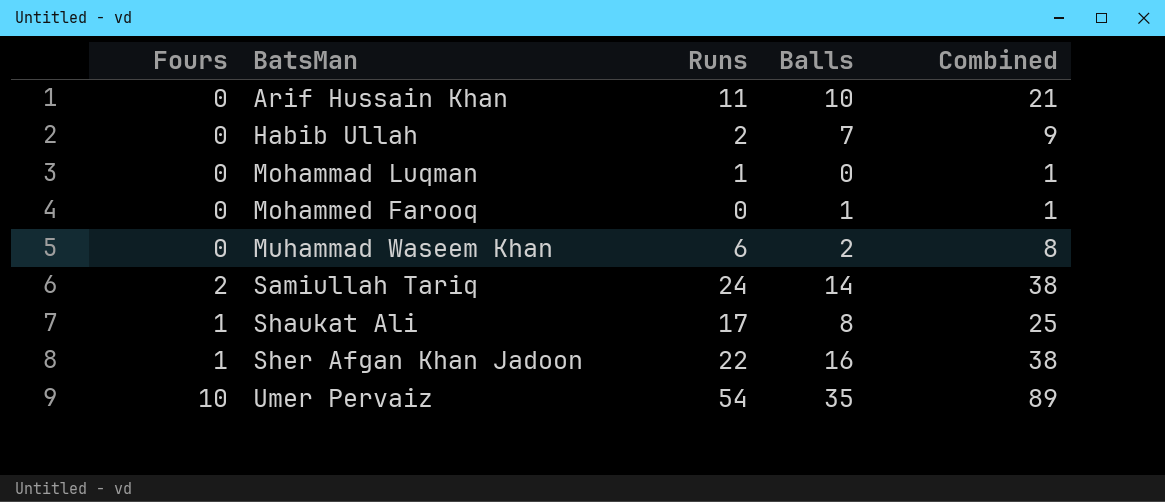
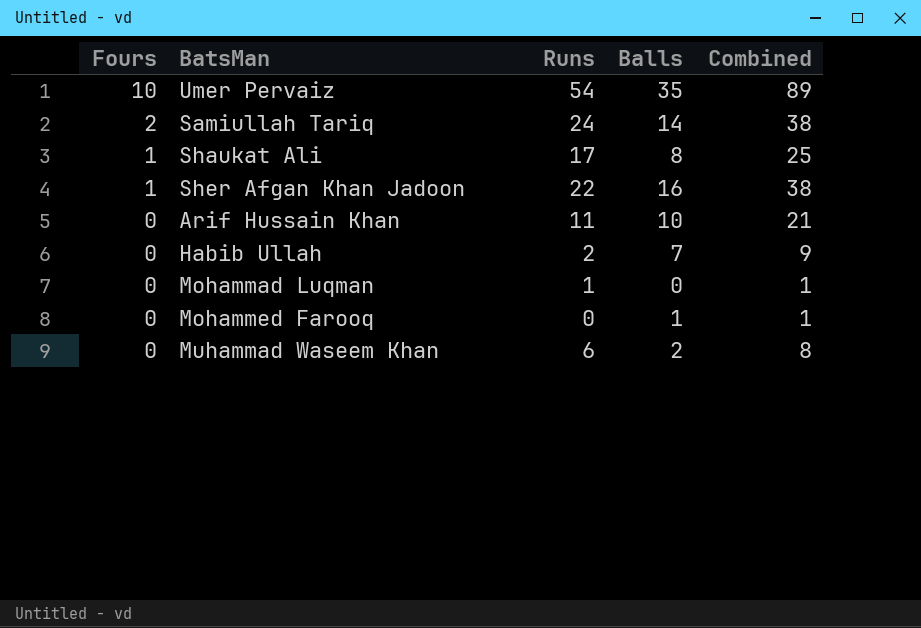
row order: BatsMan ascending -> Fours descending

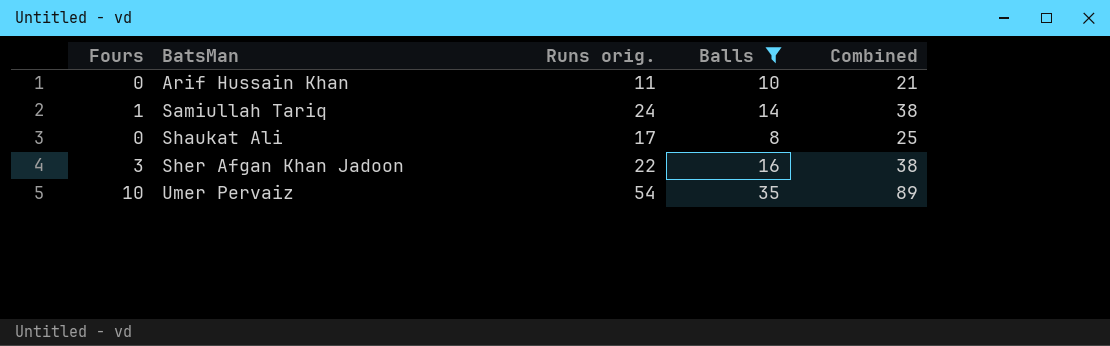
filter: none -> Balls >= 8
row order: Fours descending -> BatsMan ascending
column name: Runs -> Runs orig.
Samiullah Tariq | Fours: 2 -> 1
Shaukat Ali | Fours: 1 -> 0
Sher Afgan Khan Jadoon | Fours: 1 -> 3

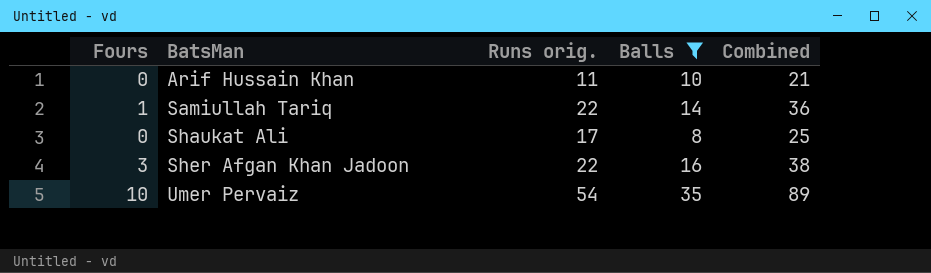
Samiullah Tariq | Runs orig.: 24 -> 22
Samiullah Tariq | Combined: 38 -> 36

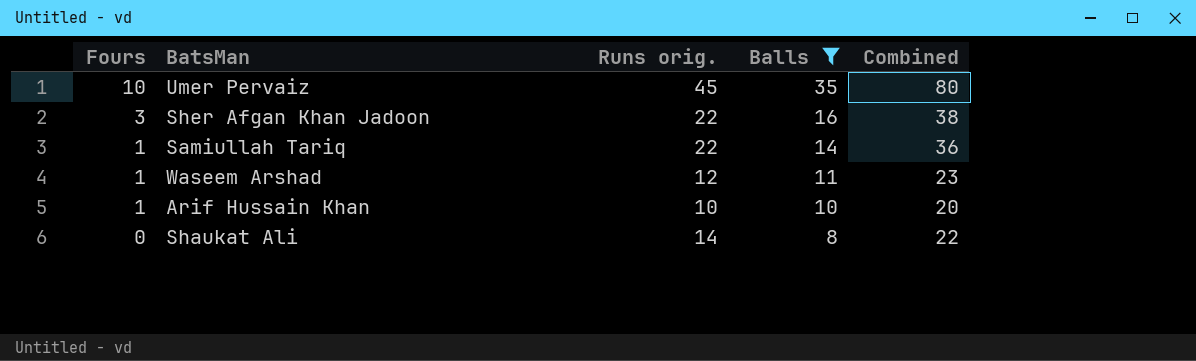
row order: BatsMan ascending -> Fours descending
Umer Pervaiz | Runs orig.: 54 -> 45
Umer Pervaiz | Combined: 89 -> 80
row Waseem Arshad: none -> 1 | 12 | 11 | 23
Arif Hussain Khan | Fours: 0 -> 1
Arif Hussain Khan | Runs orig.: 11 -> 10
Arif Hussain Khan | Combined: 21 -> 20
Shaukat Ali | Runs orig.: 17 -> 14
Shaukat Ali | Combined: 25 -> 22

